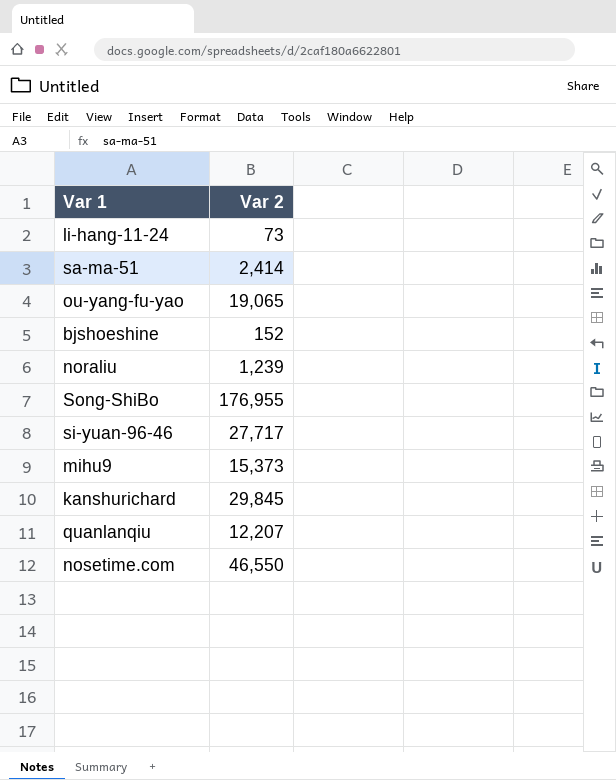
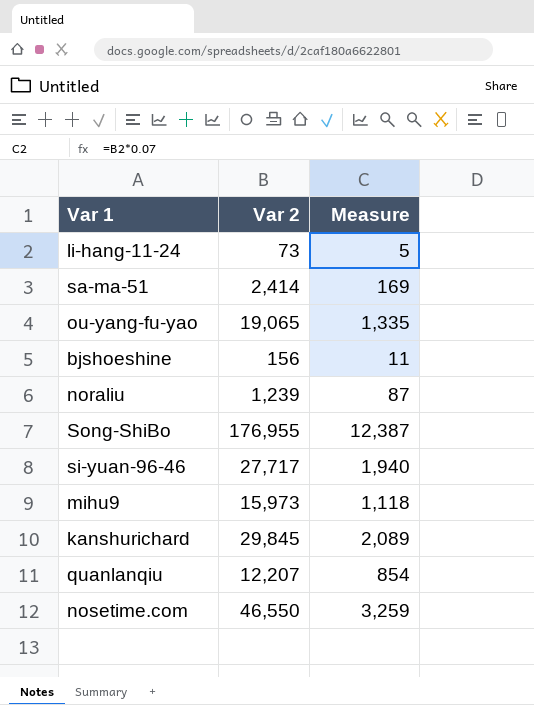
column Measure | formula: none -> [Var 2] * 0.07
bjshoeshine | Var 2: 152 -> 156
mihu9 | Var 2: 15,373 -> 15,973

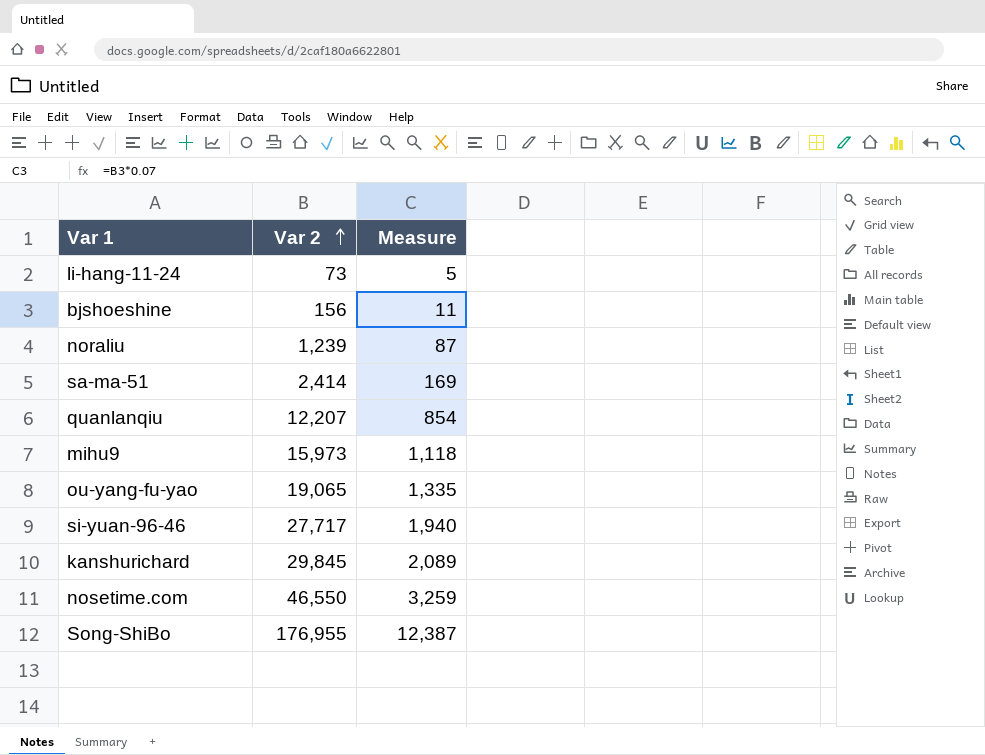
row order: none -> Var 2 ascending

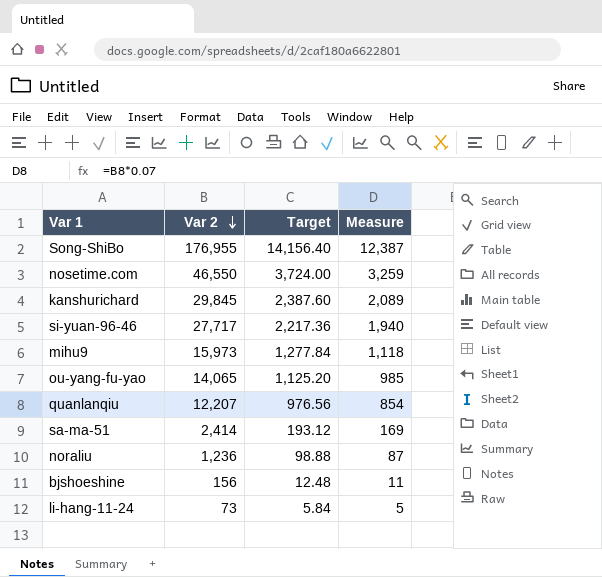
row order: Var 2 ascending -> Var 2 descending
column Target | formula: none -> [Var 2] * 0.08
ou-yang-fu-yao | Var 2: 19,065 -> 14,065
ou-yang-fu-yao | Measure: 1,335 -> 985
noraliu | Var 2: 1,239 -> 1,236

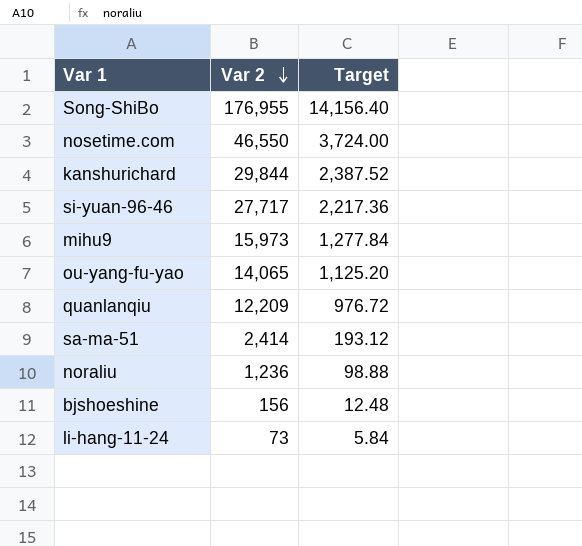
column Measure | formula: [Var 2] * 0.07 -> none
kanshurichard | Var 2: 29,845 -> 29,844
kanshurichard | Target: 2,387.60 -> 2,387.52
quanlanqiu | Var 2: 12,207 -> 12,209
quanlanqiu | Target: 976.56 -> 976.72

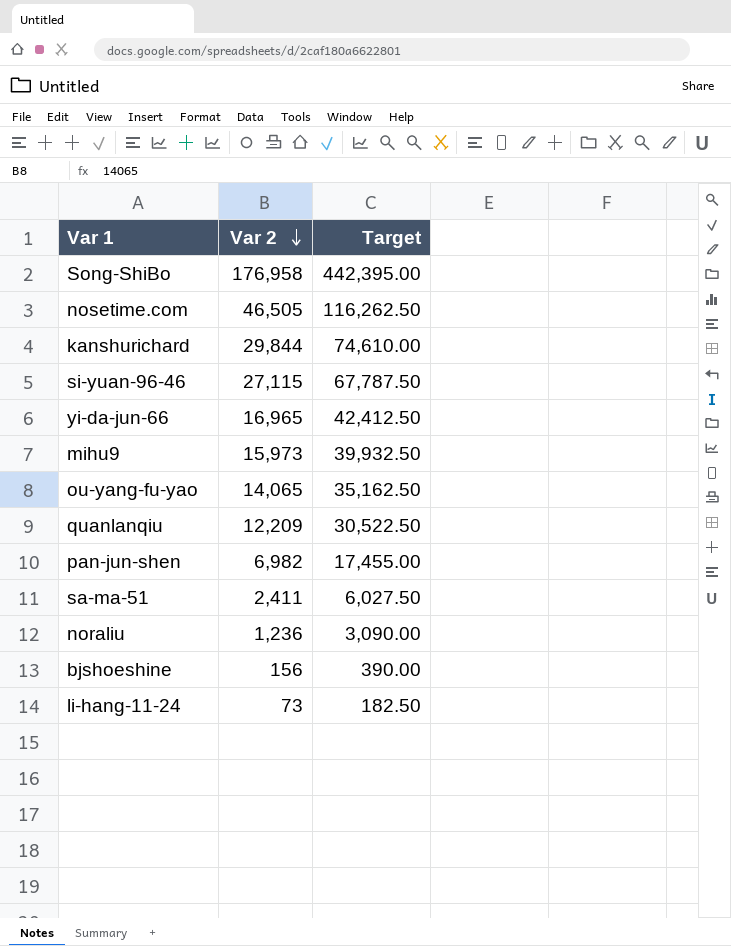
column Target | formula: [Var 2] * 0.08 -> [Var 2] * 2.5
Song-ShiBo | Var 2: 176,955 -> 176,958
nosetime.com | Var 2: 46,550 -> 46,505
si-yuan-96-46 | Var 2: 27,717 -> 27,115
row yi-da-jun-66: none -> 16,965 | 42,412.50
row pan-jun-shen: none -> 6,982 | 17,455.00
sa-ma-51 | Var 2: 2,414 -> 2,411

